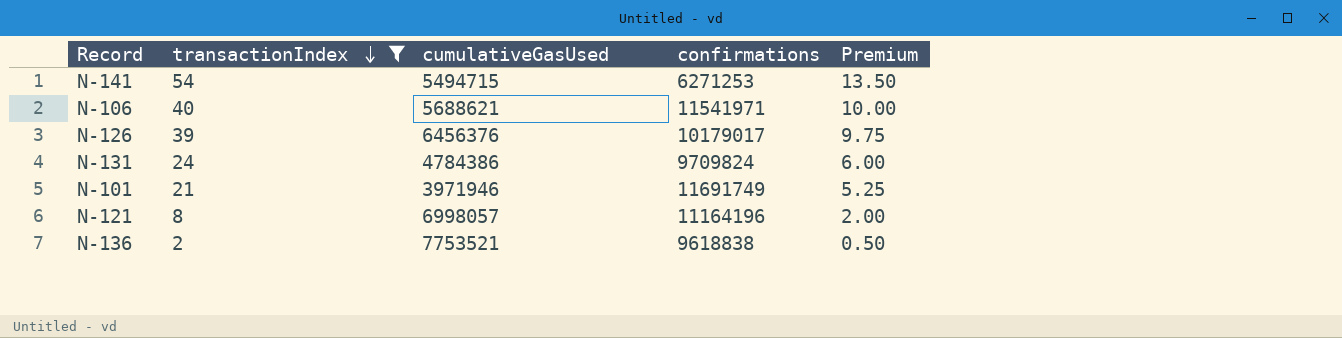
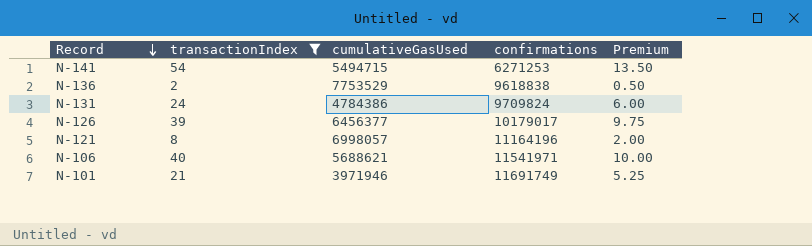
row order: transactionIndex descending -> Record descending
N-136 | cumulativeGasUsed: 7753521 -> 7753529
N-126 | cumulativeGasUsed: 6456376 -> 6456377

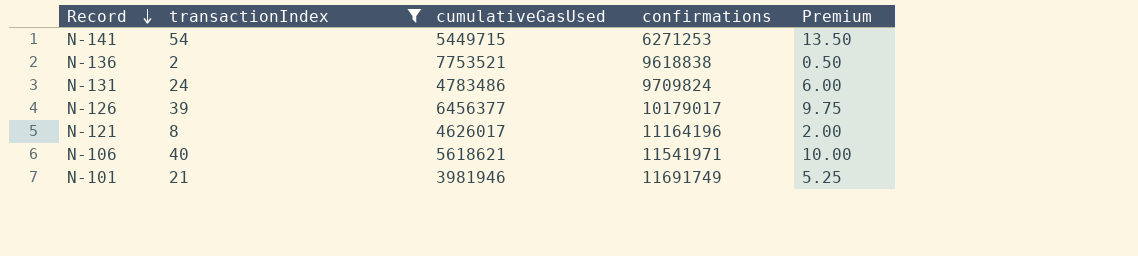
N-141 | cumulativeGasUsed: 5494715 -> 5449715
N-136 | cumulativeGasUsed: 7753529 -> 7753521
N-131 | cumulativeGasUsed: 4784386 -> 4783486
N-121 | cumulativeGasUsed: 6998057 -> 4626017
N-106 | cumulativeGasUsed: 5688621 -> 5618621
N-101 | cumulativeGasUsed: 3971946 -> 3981946

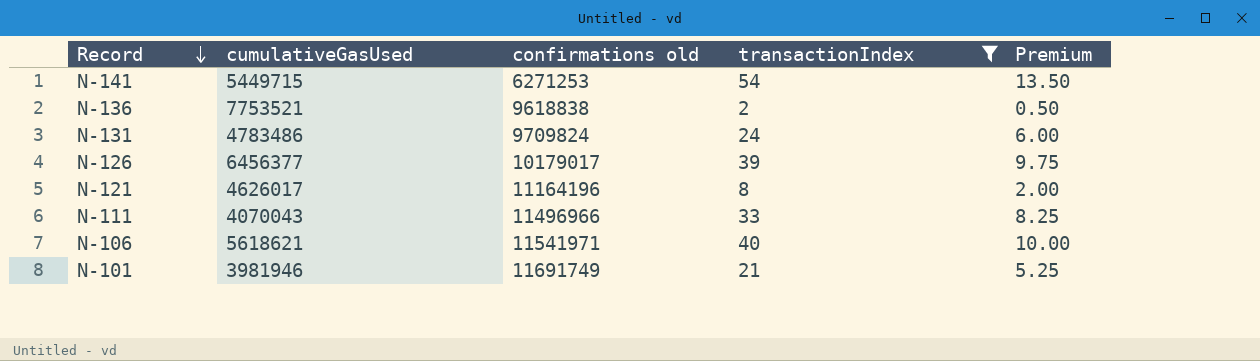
column name: confirmations -> confirmations old
column transactionIndex | position: 2 -> 4
row N-111: none -> 4070043 | 11496966 | 33 | 8.25

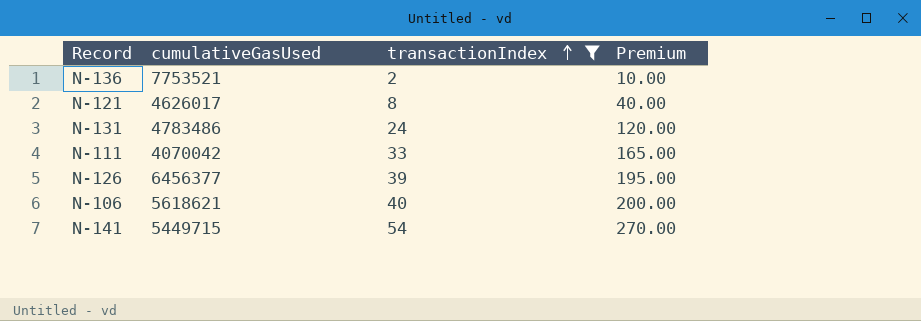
row order: Record descending -> transactionIndex ascending
column confirmations old | position: 3 -> none
column Premium | formula: [transactionIndex] * 0.25 -> [transactionIndex] * 5
row N-101: 3981946 | 11691749 | 21 | 5.25 -> none
N-111 | cumulativeGasUsed: 4070043 -> 4070042

